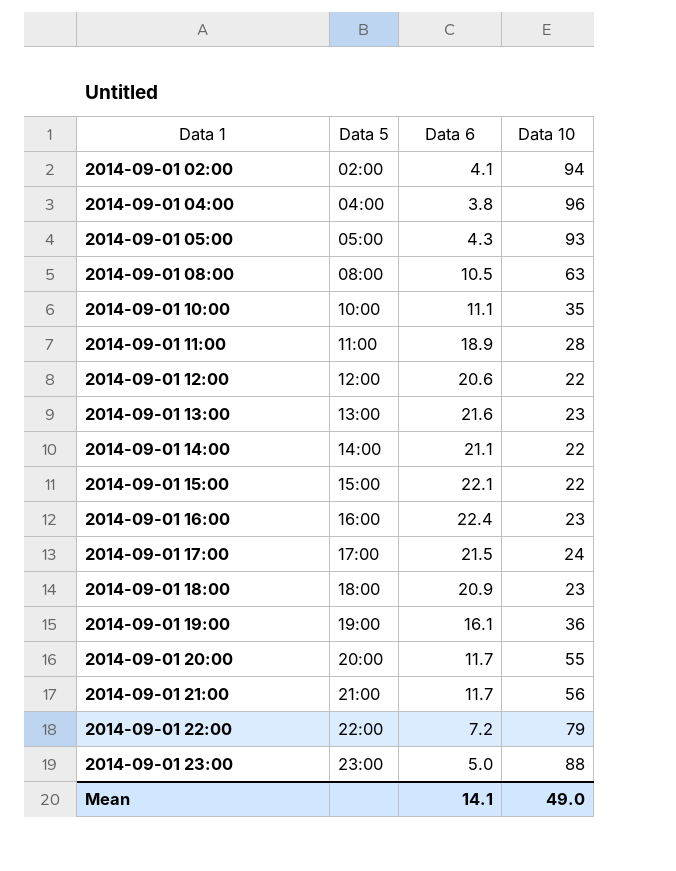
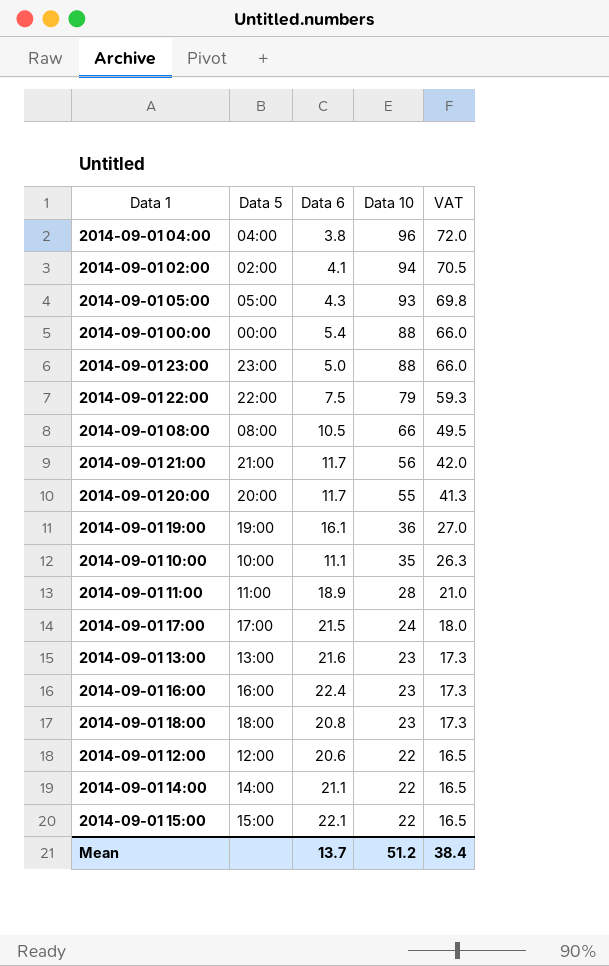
row order: Data 1 ascending -> Data 10 descending
column VAT | formula: none -> [Data 10] * 0.75
row 2014-09-01 00:00: none -> 00:00 | 5.4 | 88 | 66.0
2014-09-01 22:00 | Data 6: 7.2 -> 7.5
2014-09-01 08:00 | Data 10: 63 -> 66
2014-09-01 18:00 | Data 6: 20.9 -> 20.8
Mean | Data 6: 14.1 -> 13.7
Mean | Data 10: 49.0 -> 51.2

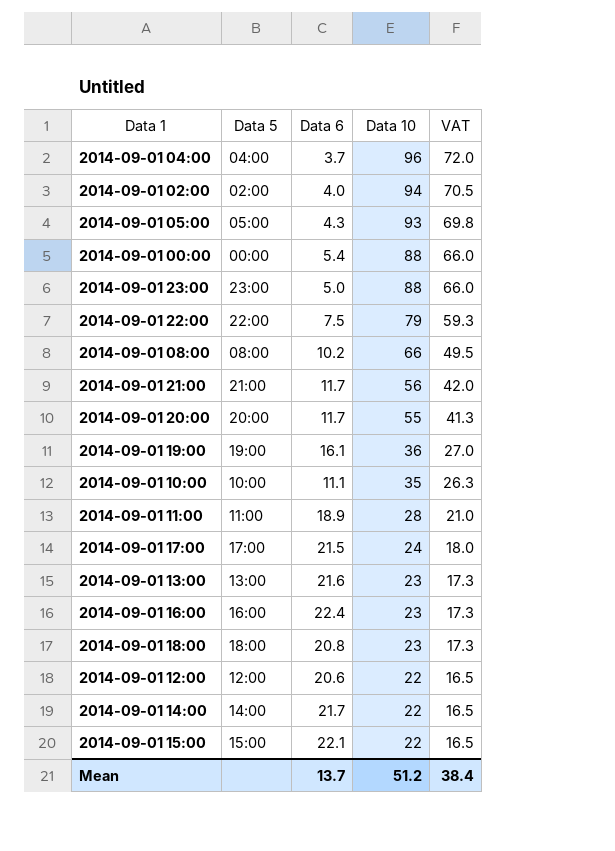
2014-09-01 04:00 | Data 6: 3.8 -> 3.7
2014-09-01 02:00 | Data 6: 4.1 -> 4.0
2014-09-01 08:00 | Data 6: 10.5 -> 10.2
2014-09-01 14:00 | Data 6: 21.1 -> 21.7

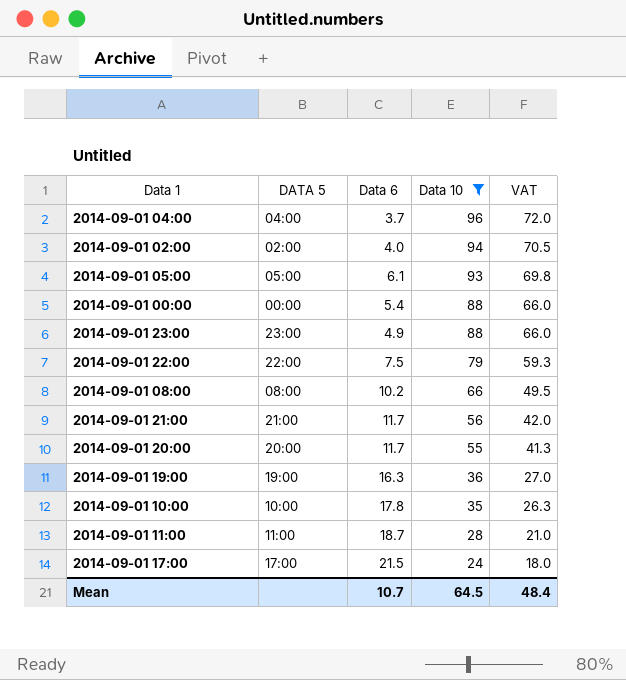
filter: none -> Data 10 >= 24
column name: Data 5 -> DATA 5
2014-09-01 05:00 | Data 6: 4.3 -> 6.1
2014-09-01 23:00 | Data 6: 5.0 -> 4.9
2014-09-01 19:00 | Data 6: 16.1 -> 16.3
2014-09-01 10:00 | Data 6: 11.1 -> 17.8
2014-09-01 11:00 | Data 6: 18.9 -> 18.7
Mean | Data 6: 13.7 -> 10.7
Mean | Data 10: 51.2 -> 64.5
Mean | VAT: 38.4 -> 48.4

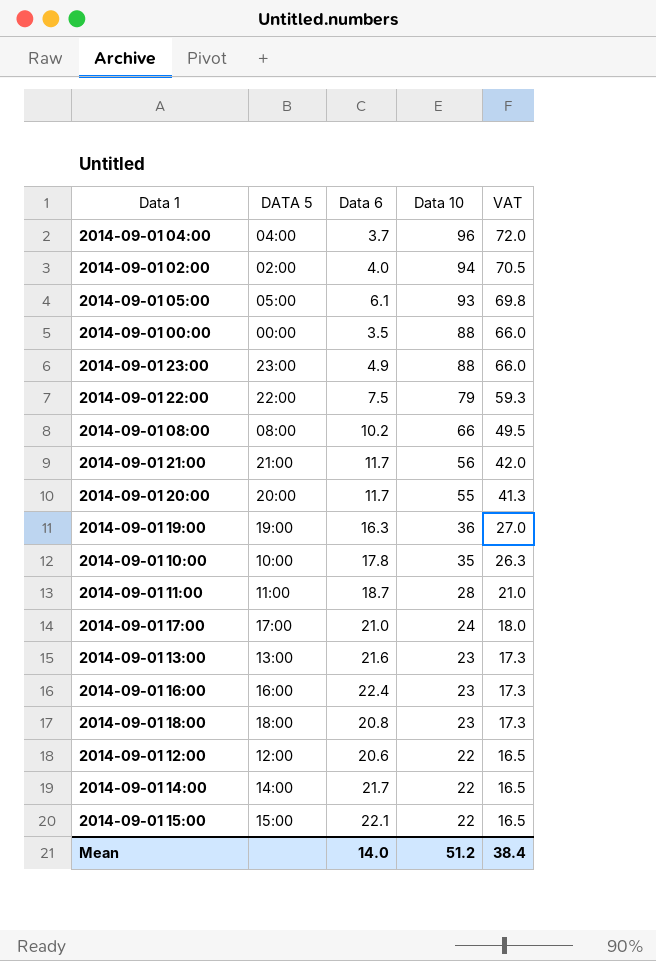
filter: Data 10 >= 24 -> none
2014-09-01 00:00 | Data 6: 5.4 -> 3.5
2014-09-01 17:00 | Data 6: 21.5 -> 21.0
Mean | Data 6: 10.7 -> 14.0
Mean | Data 10: 64.5 -> 51.2
Mean | VAT: 48.4 -> 38.4

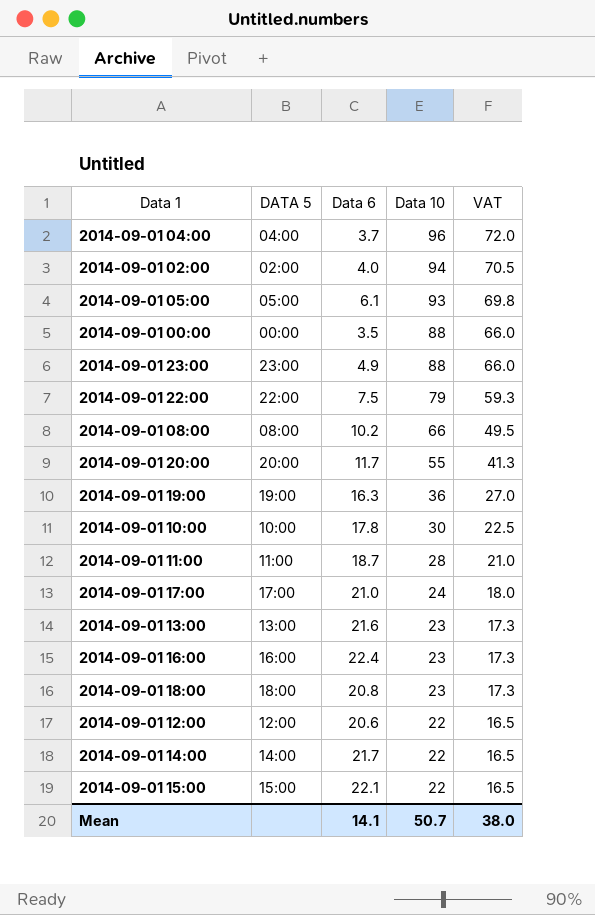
row 2014-09-01 21:00: 21:00 | 11.7 | 56 | 42.0 -> none
2014-09-01 10:00 | Data 10: 35 -> 30
2014-09-01 10:00 | VAT: 26.3 -> 22.5
Mean | Data 6: 14.0 -> 14.1
Mean | Data 10: 51.2 -> 50.7
Mean | VAT: 38.4 -> 38.0

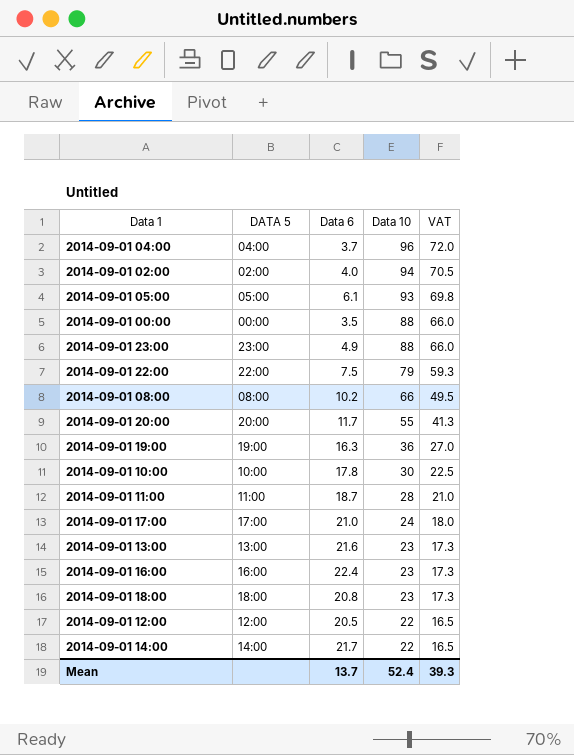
row 2014-09-01 15:00: 15:00 | 22.1 | 22 | 16.5 -> none
2014-09-01 12:00 | Data 6: 20.6 -> 20.5
Mean | Data 6: 14.1 -> 13.7
Mean | Data 10: 50.7 -> 52.4
Mean | VAT: 38.0 -> 39.3

